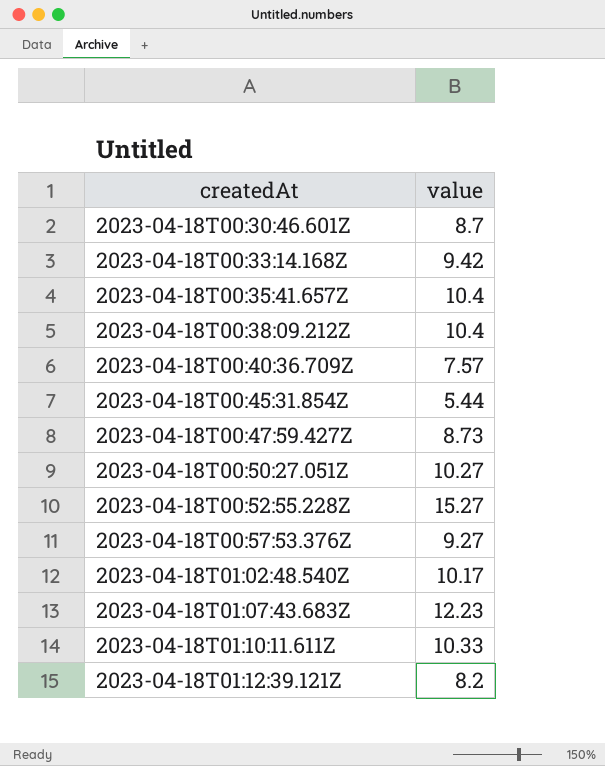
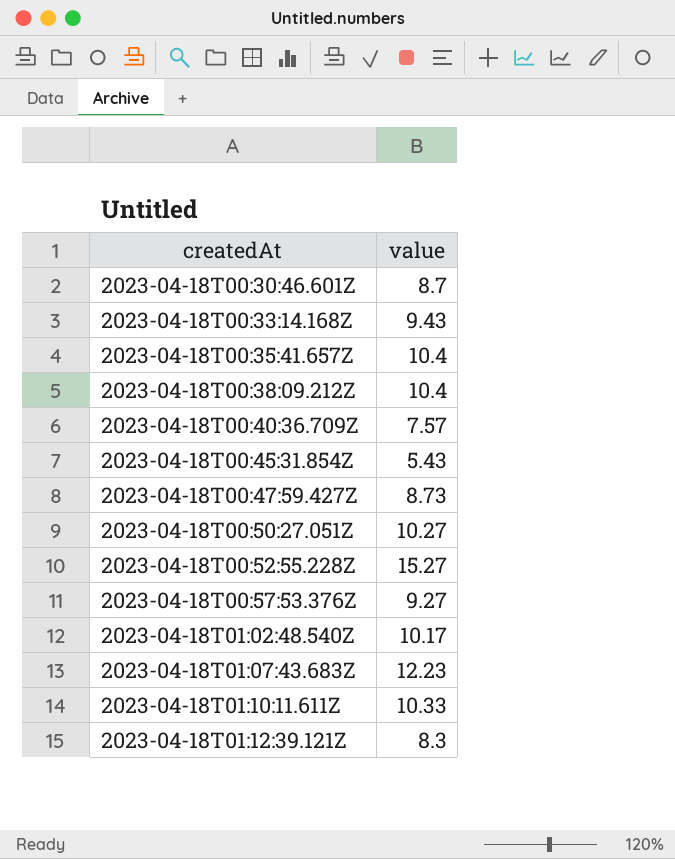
2023-04-18T00:33:14.168Z | value: 9.42 -> 9.43
2023-04-18T00:45:31.854Z | value: 5.44 -> 5.43
2023-04-18T01:12:39.121Z | value: 8.2 -> 8.3

